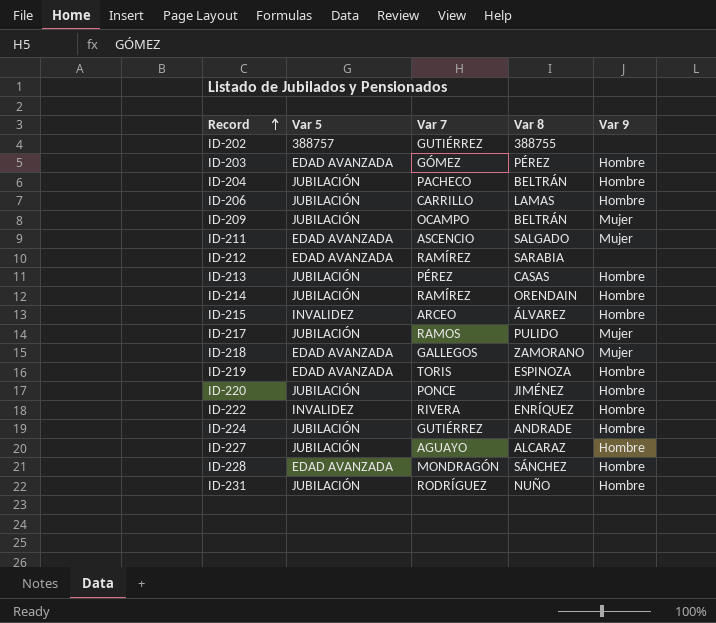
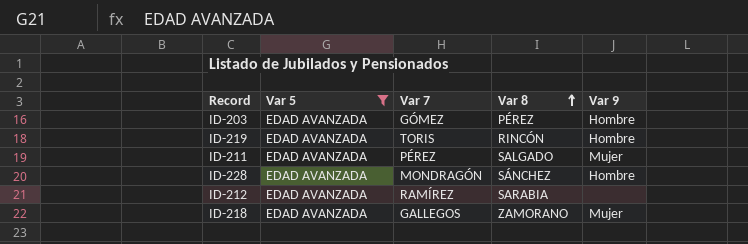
filter: none -> Var 5 = EDAD AVANZADA
row order: Record ascending -> Var 8 ascending
ID-219 | Var 8: ESPINOZA -> RINCÓN
ID-211 | Var 7: ASCENCIO -> PÉREZ

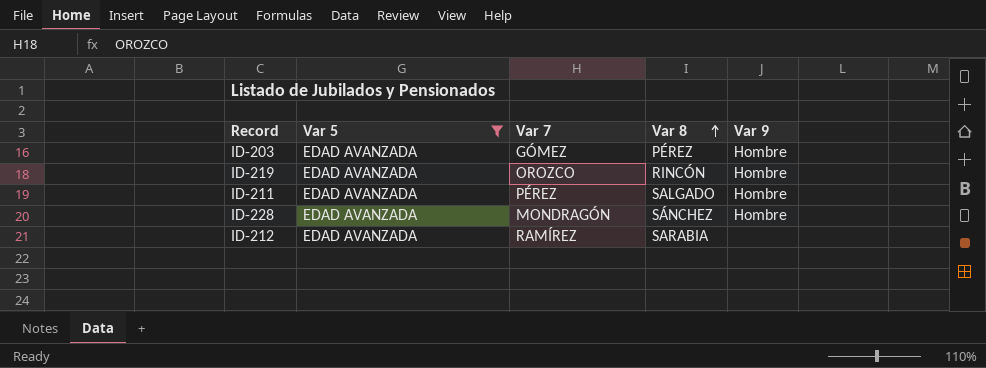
row ID-218: EDAD AVANZADA | GALLEGOS | ZAMORANO | Mujer -> none
ID-219 | Var 7: TORIS -> OROZCO
ID-211 | Var 9: Mujer -> Hombre

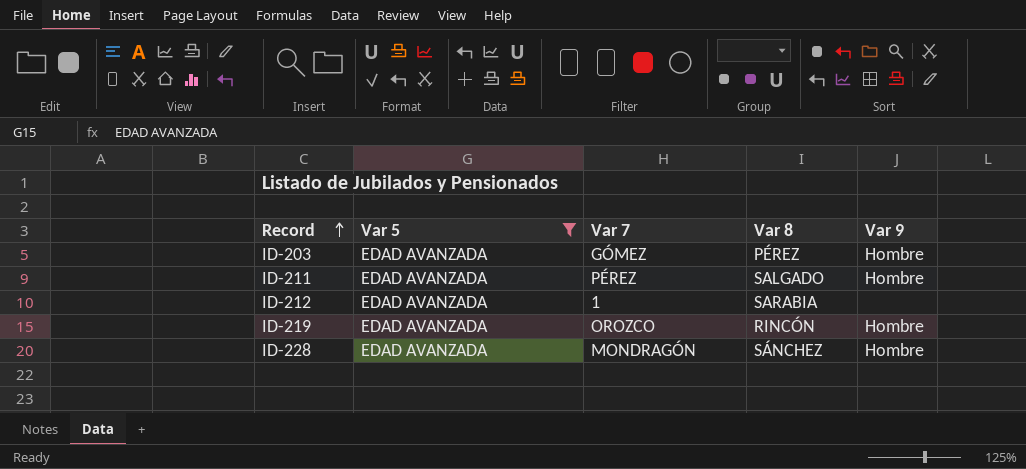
row order: Var 8 ascending -> Record ascending
ID-212 | Var 7: RAMÍREZ -> 1

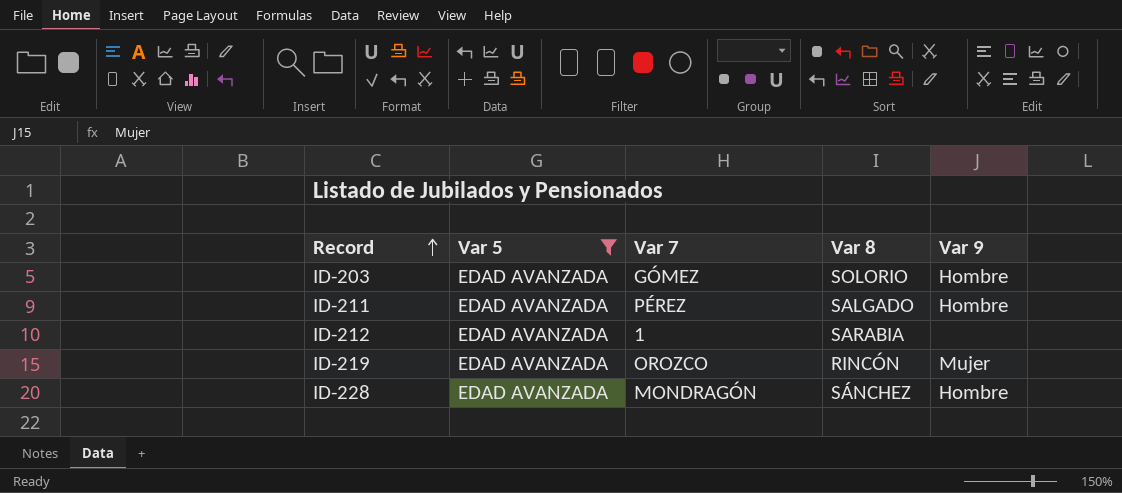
ID-203 | Var 8: PÉREZ -> SOLORIO
ID-219 | Var 9: Hombre -> Mujer

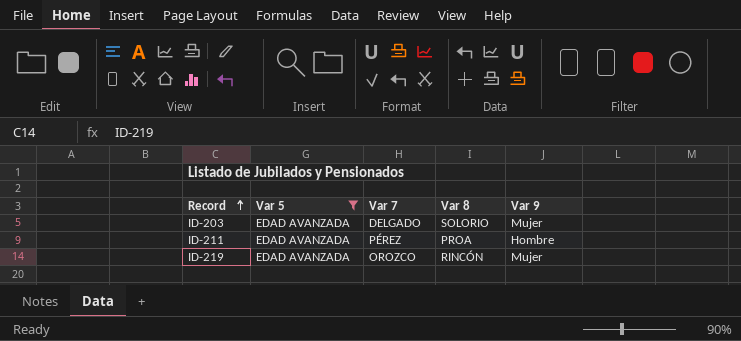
row ID-212: EDAD AVANZADA | 1 | SARABIA | none -> none
row ID-228: EDAD AVANZADA | MONDRAGÓN | SÁNCHEZ | Hombre -> none
ID-203 | Var 7: GÓMEZ -> DELGADO
ID-203 | Var 9: Hombre -> Mujer
ID-211 | Var 8: SALGADO -> PROA

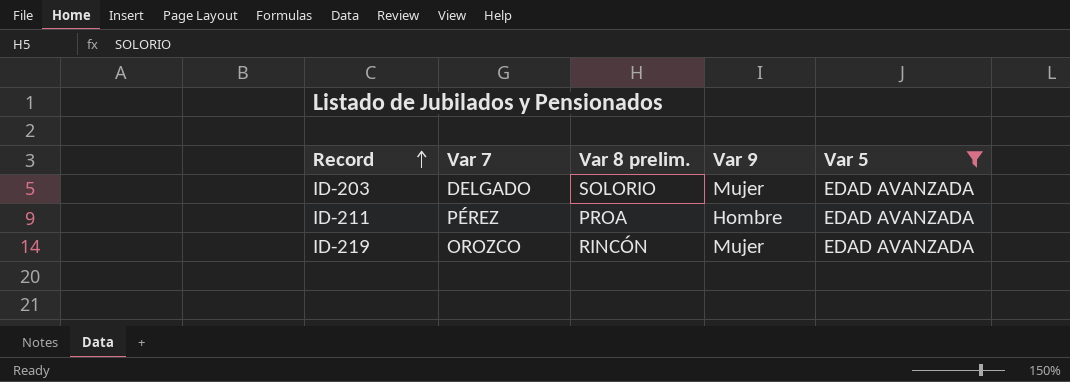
column name: Var 8 -> Var 8 prelim.
column Var 5 | position: 2 -> 5

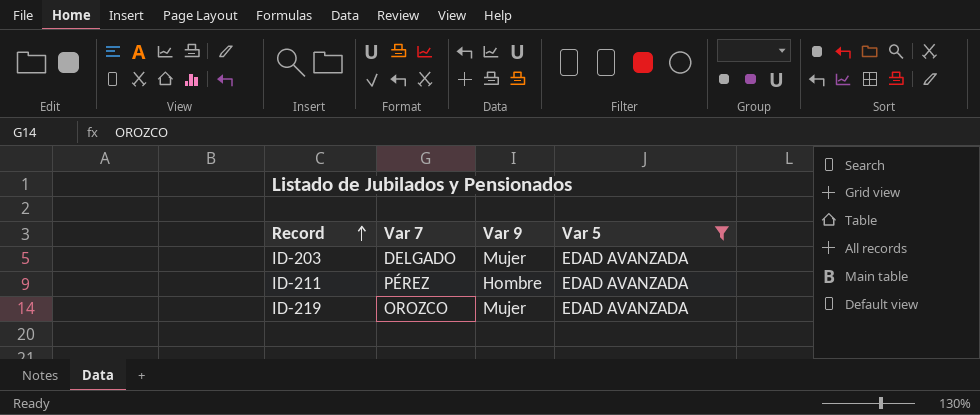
column Var 8 prelim. | position: 3 -> none

